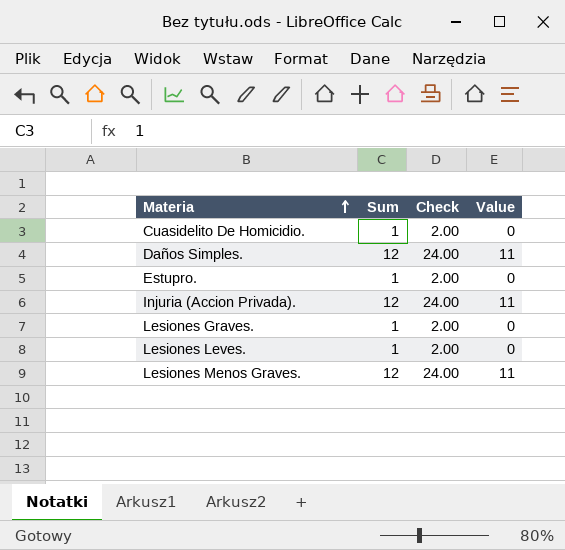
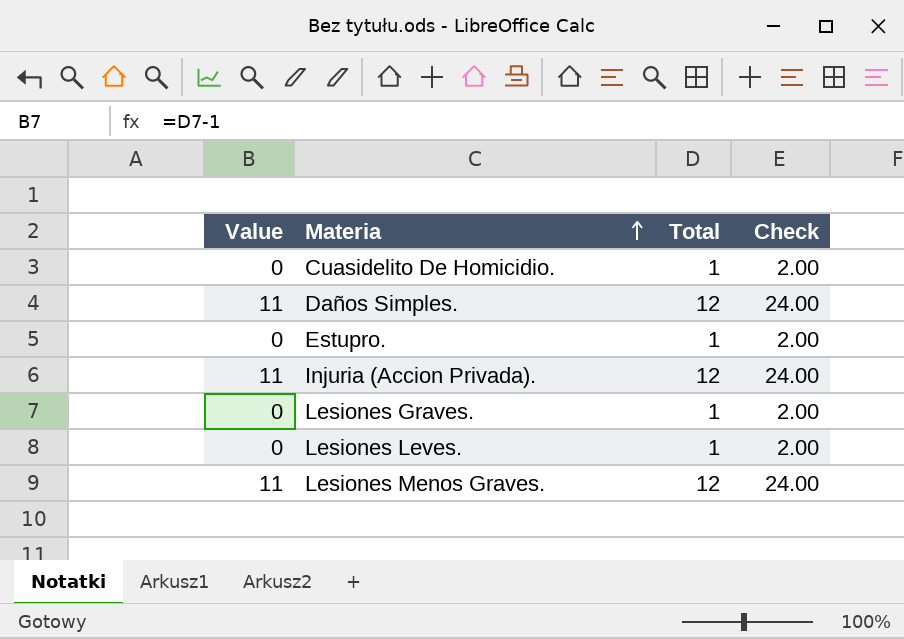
column Value | position: 4 -> 1
column name: Sum -> Total

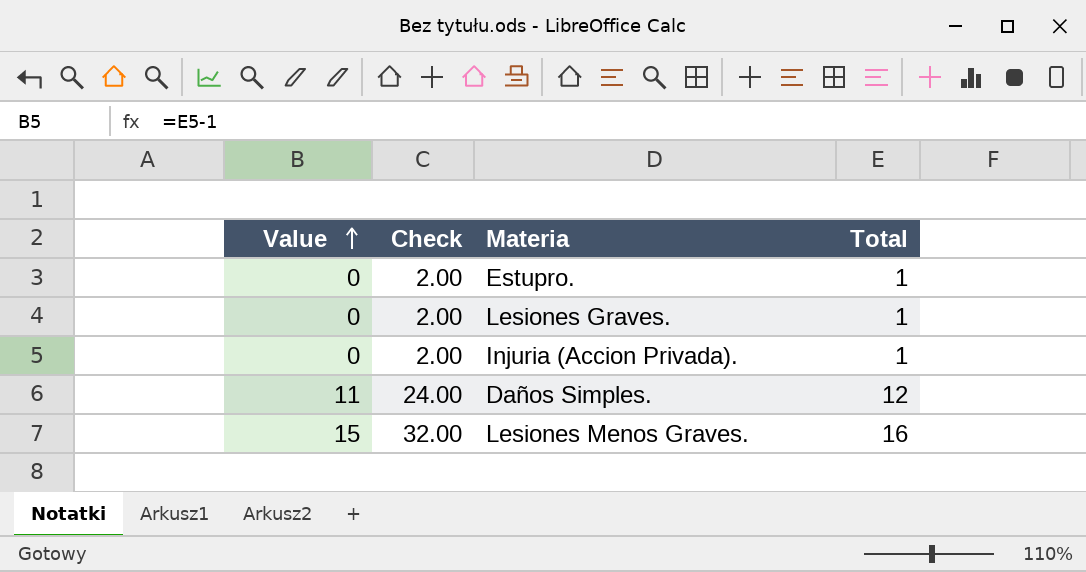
row order: Materia ascending -> Value ascending
column Check | position: 4 -> 2
row Cuasidelito De Homicidio.: 0 | 1 | 2.00 -> none
row Lesiones Leves.: 0 | 1 | 2.00 -> none
Injuria (Accion Privada). | Value: 11 -> 0
Injuria (Accion Privada). | Check: 24.00 -> 2.00
Injuria (Accion Privada). | Total: 12 -> 1
Lesiones Menos Graves. | Value: 11 -> 15
Lesiones Menos Graves. | Check: 24.00 -> 32.00
Lesiones Menos Graves. | Total: 12 -> 16

